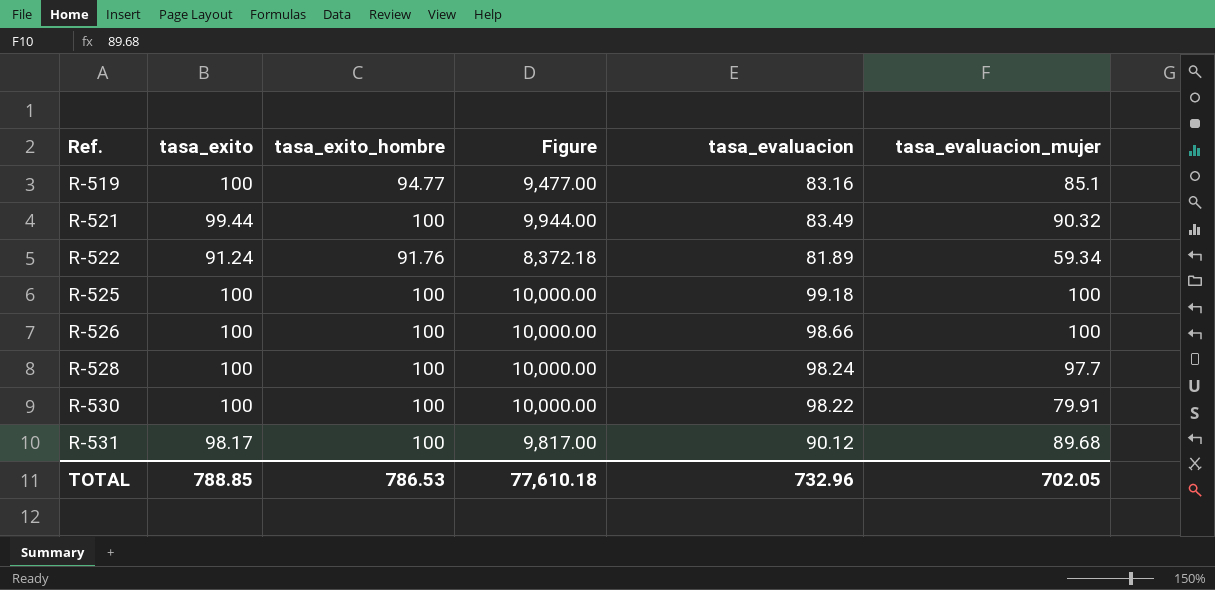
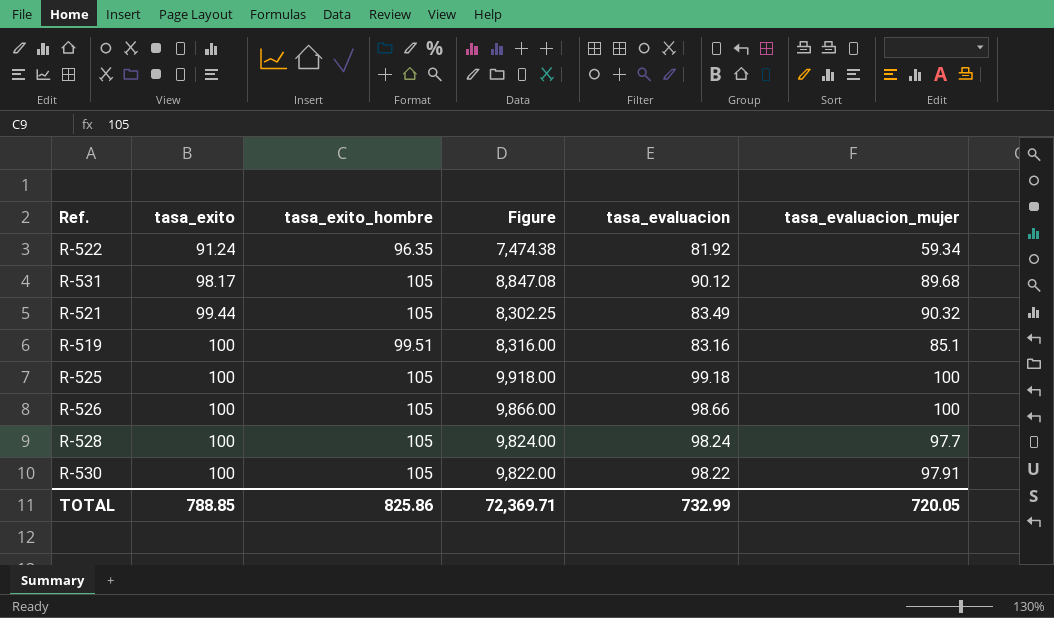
row order: Ref. ascending -> tasa_exito ascending
column Figure | formula: [tasa_exito] * [tasa_exito_hombre] -> [tasa_exito] * [tasa_evaluacion]
R-522 | tasa_exito_hombre: 91.76 -> 96.35
R-522 | tasa_evaluacion: 81.89 -> 81.92
R-531 | tasa_exito_hombre: 100 -> 105
R-521 | tasa_exito_hombre: 100 -> 105
R-519 | tasa_exito_hombre: 94.77 -> 99.51
R-525 | tasa_exito_hombre: 100 -> 105
R-526 | tasa_exito_hombre: 100 -> 105
R-528 | tasa_exito_hombre: 100 -> 105
R-530 | tasa_exito_hombre: 100 -> 105
R-530 | tasa_evaluacion_mujer: 79.91 -> 97.91
TOTAL | tasa_exito_hombre: 786.53 -> 825.86
TOTAL | Figure: 77,610.18 -> 72,369.71
TOTAL | tasa_evaluacion: 732.96 -> 732.99
TOTAL | tasa_evaluacion_mujer: 702.05 -> 720.05

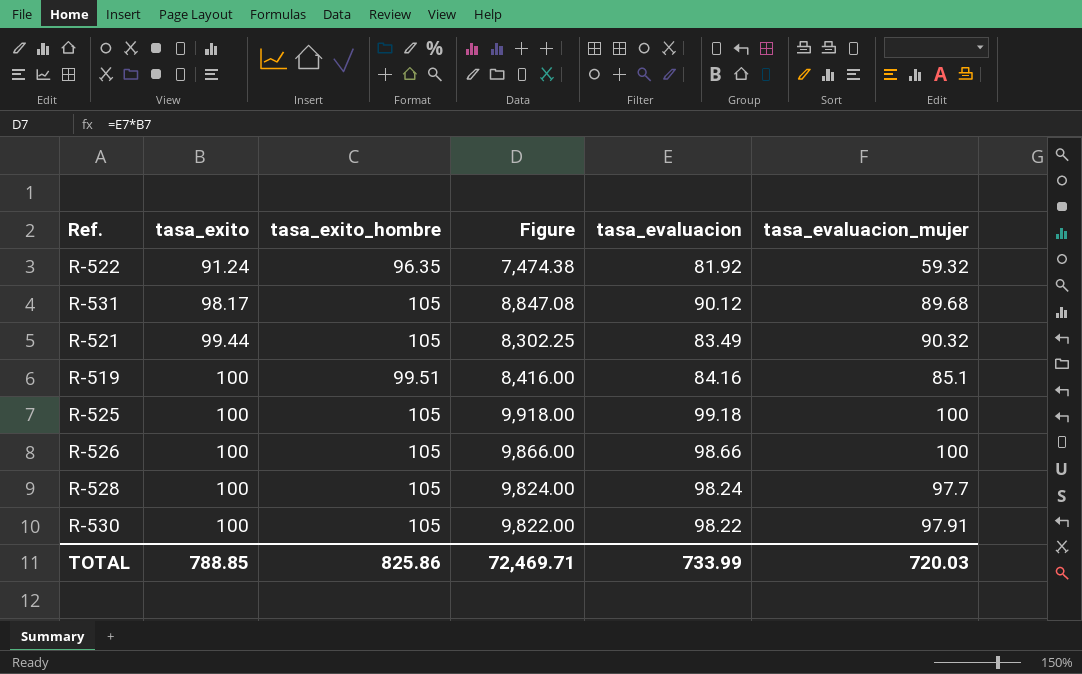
R-522 | tasa_evaluacion_mujer: 59.34 -> 59.32
R-519 | Figure: 8,316.00 -> 8,416.00
R-519 | tasa_evaluacion: 83.16 -> 84.16
TOTAL | Figure: 72,369.71 -> 72,469.71
TOTAL | tasa_evaluacion: 732.99 -> 733.99
TOTAL | tasa_evaluacion_mujer: 720.05 -> 720.03

